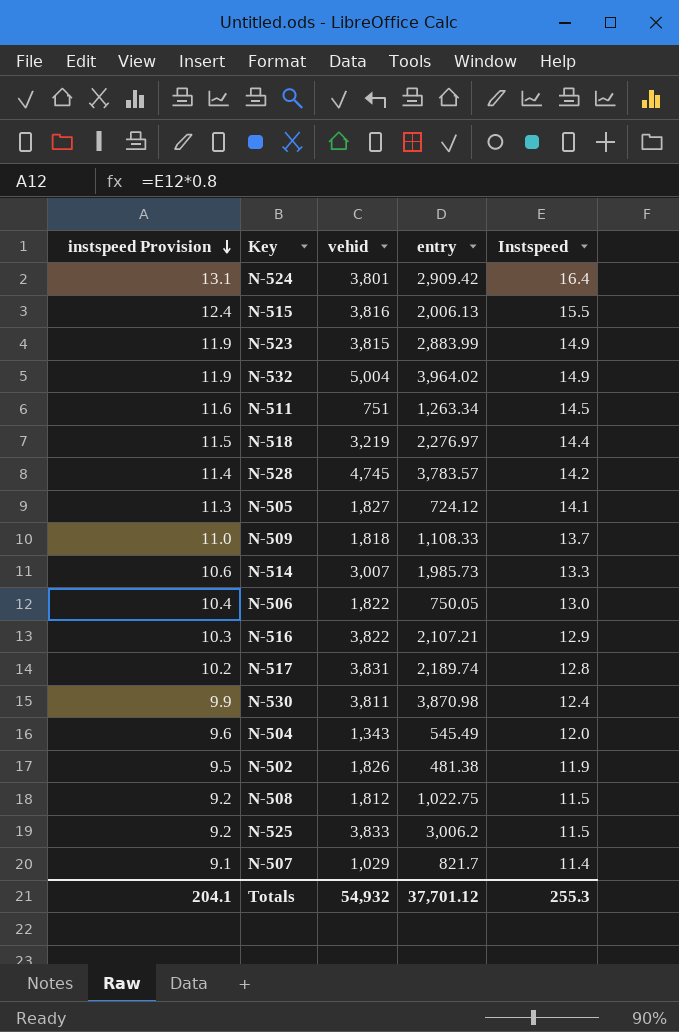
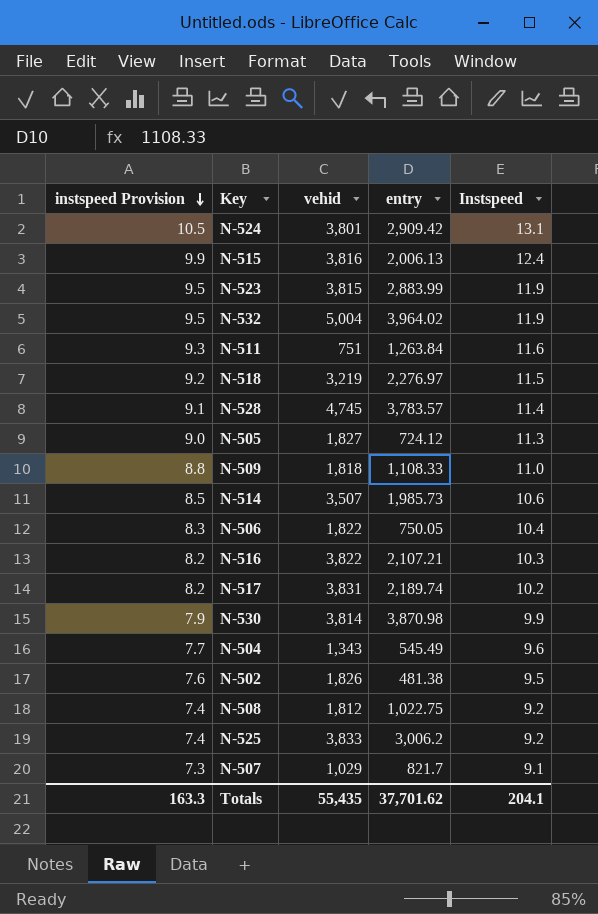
N-524 | instspeed Provision: 13.1 -> 10.5
N-524 | Instspeed: 16.4 -> 13.1
N-515 | instspeed Provision: 12.4 -> 9.9
N-515 | Instspeed: 15.5 -> 12.4
N-523 | instspeed Provision: 11.9 -> 9.5
N-523 | Instspeed: 14.9 -> 11.9
N-532 | instspeed Provision: 11.9 -> 9.5
N-532 | Instspeed: 14.9 -> 11.9
N-511 | instspeed Provision: 11.6 -> 9.3
N-511 | entry: 1,263.34 -> 1,263.84
N-511 | Instspeed: 14.5 -> 11.6
N-518 | instspeed Provision: 11.5 -> 9.2
N-518 | Instspeed: 14.4 -> 11.5
N-528 | instspeed Provision: 11.4 -> 9.1
N-528 | Instspeed: 14.2 -> 11.4
N-505 | instspeed Provision: 11.3 -> 9.0
N-505 | Instspeed: 14.1 -> 11.3
N-509 | instspeed Provision: 11.0 -> 8.8
N-509 | Instspeed: 13.7 -> 11.0
N-514 | instspeed Provision: 10.6 -> 8.5
N-514 | vehid: 3,007 -> 3,507
N-514 | Instspeed: 13.3 -> 10.6
N-506 | instspeed Provision: 10.4 -> 8.3
N-506 | Instspeed: 13.0 -> 10.4
N-516 | instspeed Provision: 10.3 -> 8.2
N-516 | Instspeed: 12.9 -> 10.3
N-517 | instspeed Provision: 10.2 -> 8.2
N-517 | Instspeed: 12.8 -> 10.2
N-530 | instspeed Provision: 9.9 -> 7.9
N-530 | vehid: 3,811 -> 3,814
N-530 | Instspeed: 12.4 -> 9.9
N-504 | instspeed Provision: 9.6 -> 7.7
N-504 | Instspeed: 12.0 -> 9.6
N-502 | instspeed Provision: 9.5 -> 7.6
N-502 | Instspeed: 11.9 -> 9.5
N-508 | instspeed Provision: 9.2 -> 7.4
N-508 | Instspeed: 11.5 -> 9.2
N-525 | instspeed Provision: 9.2 -> 7.4
N-525 | Instspeed: 11.5 -> 9.2
N-507 | instspeed Provision: 9.1 -> 7.3
N-507 | Instspeed: 11.4 -> 9.1
Totals | instspeed Provision: 204.1 -> 163.3
Totals | vehid: 54,932 -> 55,435
Totals | entry: 37,701.12 -> 37,701.62
Totals | Instspeed: 255.3 -> 204.1

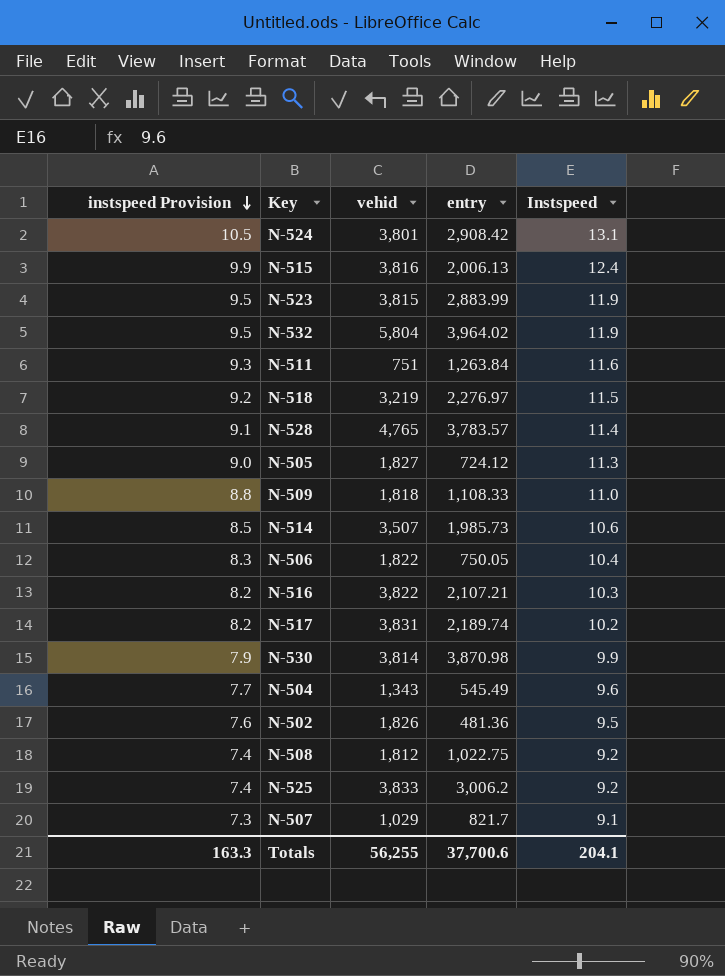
N-524 | entry: 2,909.42 -> 2,908.42
N-532 | vehid: 5,004 -> 5,804
N-528 | vehid: 4,745 -> 4,765
N-502 | entry: 481.38 -> 481.36
Totals | vehid: 55,435 -> 56,255
Totals | entry: 37,701.62 -> 37,700.6

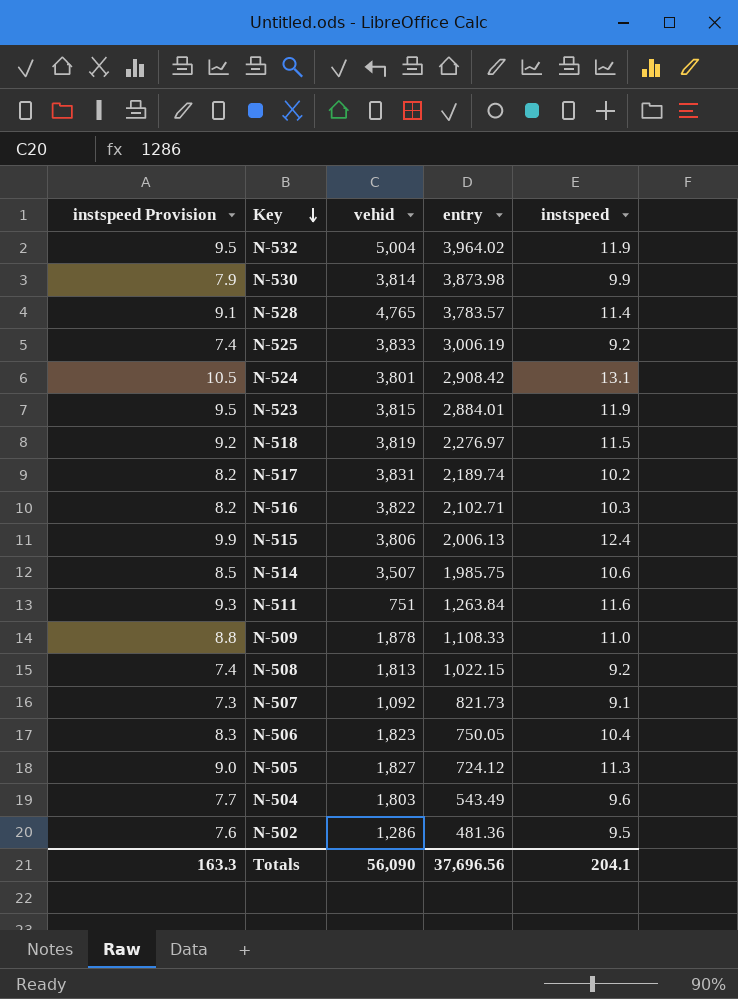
row order: instspeed Provision descending -> Key descending
column name: Instspeed -> instspeed
N-532 | vehid: 5,804 -> 5,004
N-530 | entry: 3,870.98 -> 3,873.98
N-525 | entry: 3,006.2 -> 3,006.19
N-523 | entry: 2,883.99 -> 2,884.01
N-518 | vehid: 3,219 -> 3,819
N-516 | entry: 2,107.21 -> 2,102.71
N-515 | vehid: 3,816 -> 3,806
N-514 | entry: 1,985.73 -> 1,985.75
N-509 | vehid: 1,818 -> 1,878
N-508 | vehid: 1,812 -> 1,813
N-508 | entry: 1,022.75 -> 1,022.15
N-507 | vehid: 1,029 -> 1,092
N-507 | entry: 821.7 -> 821.73
N-506 | vehid: 1,822 -> 1,823
N-504 | vehid: 1,343 -> 1,803
N-504 | entry: 545.49 -> 543.49
N-502 | vehid: 1,826 -> 1,286
Totals | vehid: 56,255 -> 56,090
Totals | entry: 37,700.6 -> 37,696.56

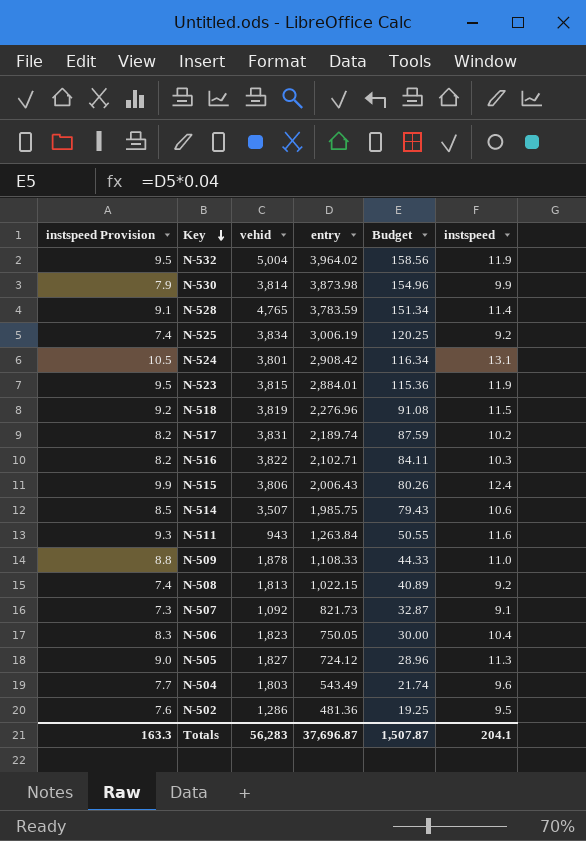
column Budget | formula: none -> [entry] * 0.04
N-528 | entry: 3,783.57 -> 3,783.59
N-525 | vehid: 3,833 -> 3,834
N-518 | entry: 2,276.97 -> 2,276.96
N-515 | entry: 2,006.13 -> 2,006.43
N-511 | vehid: 751 -> 943
Totals | vehid: 56,090 -> 56,283
Totals | entry: 37,696.56 -> 37,696.87

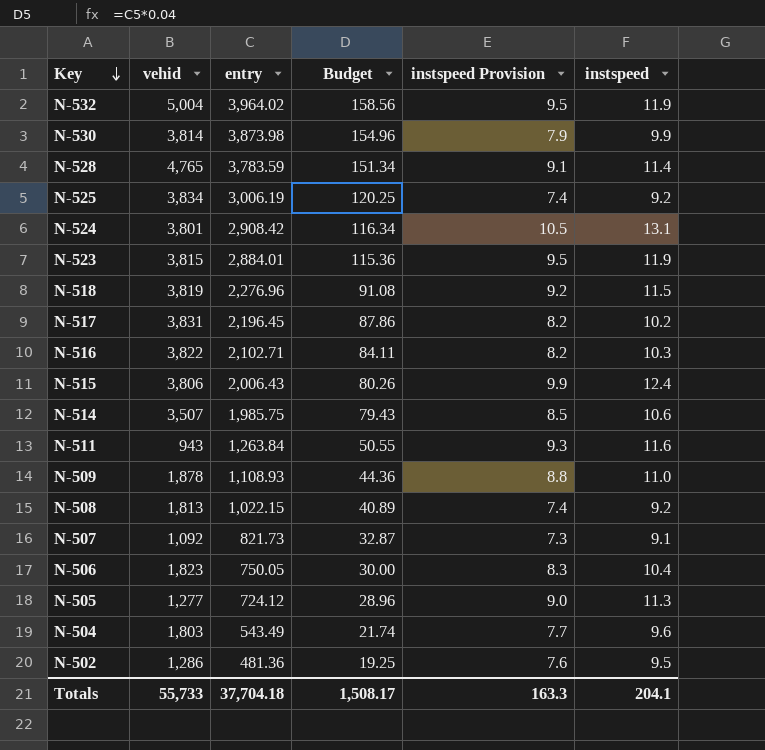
column instspeed Provision | position: 1 -> 5
N-517 | entry: 2,189.74 -> 2,196.45
N-517 | Budget: 87.59 -> 87.86
N-509 | entry: 1,108.33 -> 1,108.93
N-509 | Budget: 44.33 -> 44.36
N-505 | vehid: 1,827 -> 1,277
Totals | vehid: 56,283 -> 55,733
Totals | entry: 37,696.87 -> 37,704.18
Totals | Budget: 1,507.87 -> 1,508.17

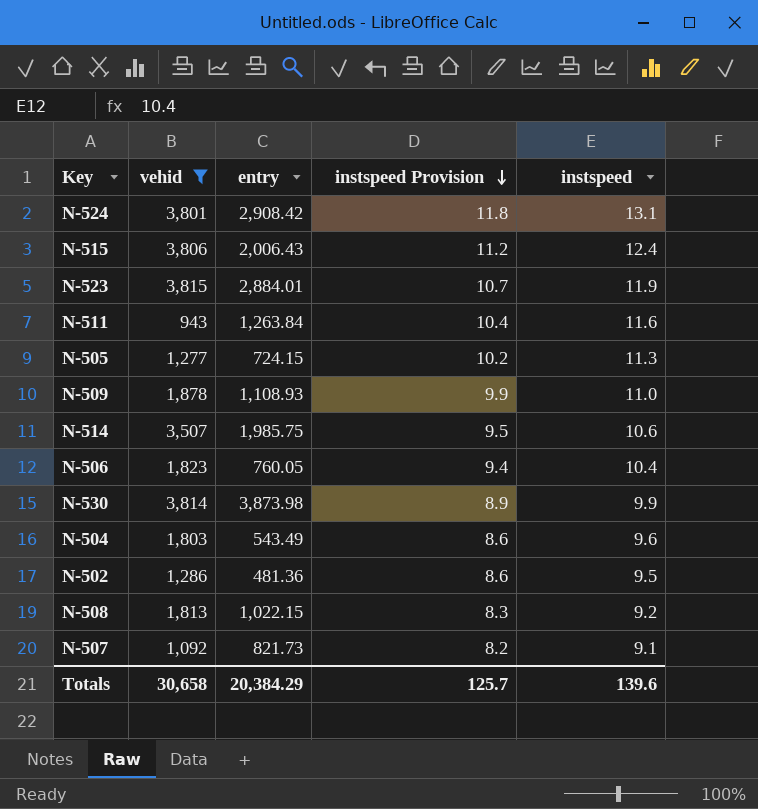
filter: none -> vehid <= 3,815
row order: Key descending -> instspeed Provision descending
column Budget | formula: [entry] * 0.04 -> none
column instspeed Provision | formula: [instspeed] * 0.8 -> [instspeed] * 0.9
N-505 | entry: 724.12 -> 724.15
N-506 | entry: 750.05 -> 760.05
Totals | vehid: 55,733 -> 30,658
Totals | entry: 37,704.18 -> 20,384.29
Totals | instspeed Provision: 163.3 -> 125.7
Totals | instspeed: 204.1 -> 139.6

